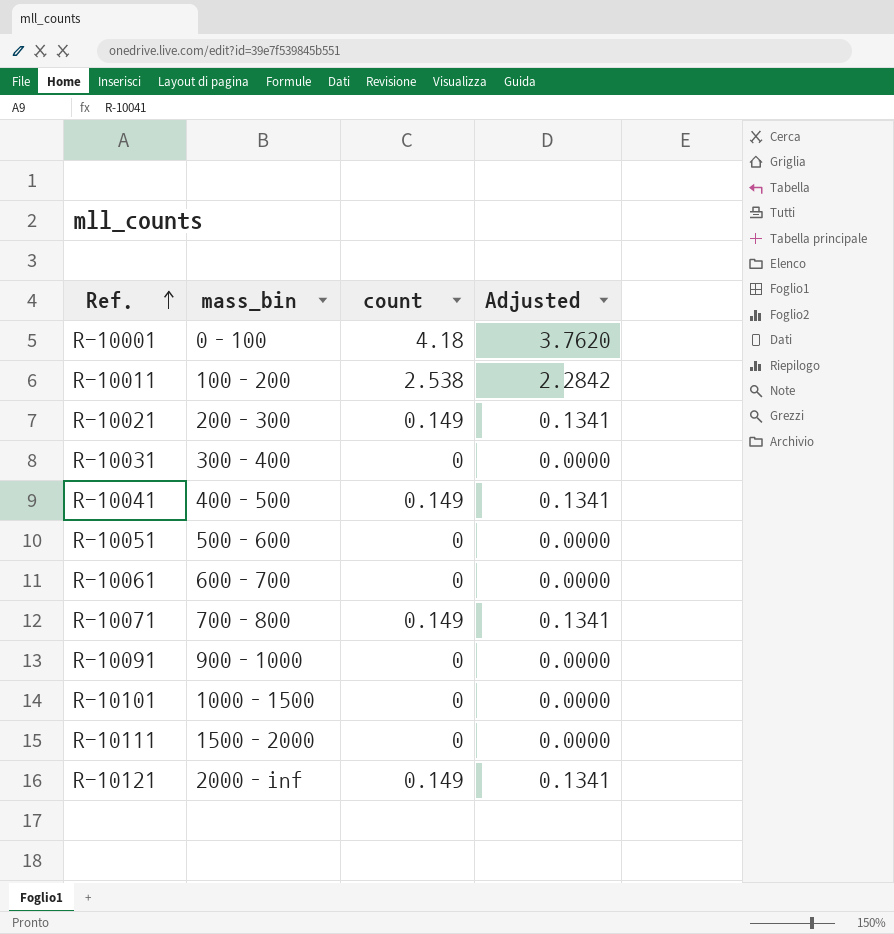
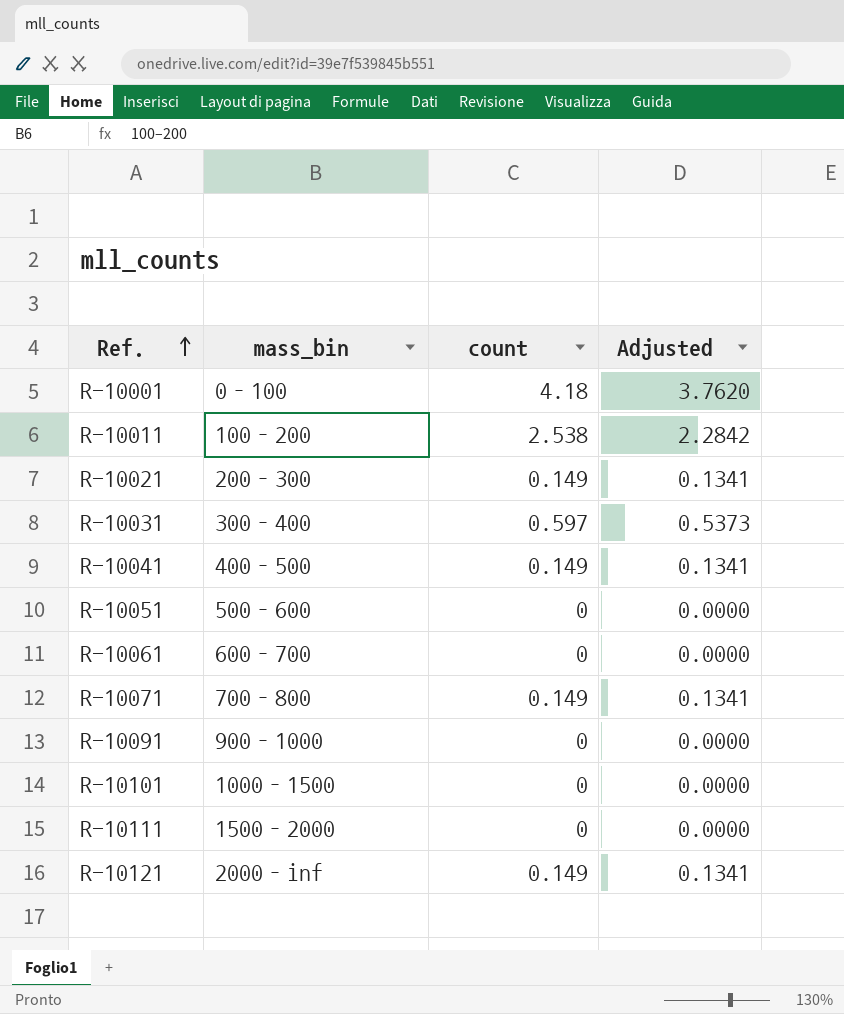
R-10031 | count: 0 -> 0.597
R-10031 | Adjusted: 0.0000 -> 0.5373

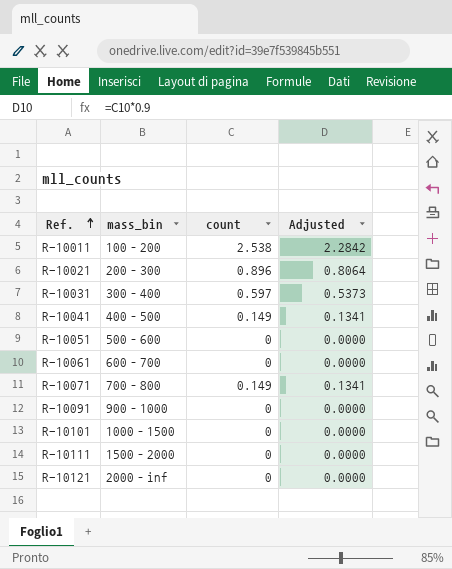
row R-10001: 0–100 | 4.18 | 3.7620 -> none
R-10021 | count: 0.149 -> 0.896
R-10021 | Adjusted: 0.1341 -> 0.8064
R-10121 | count: 0.149 -> 0
R-10121 | Adjusted: 0.1341 -> 0.0000

